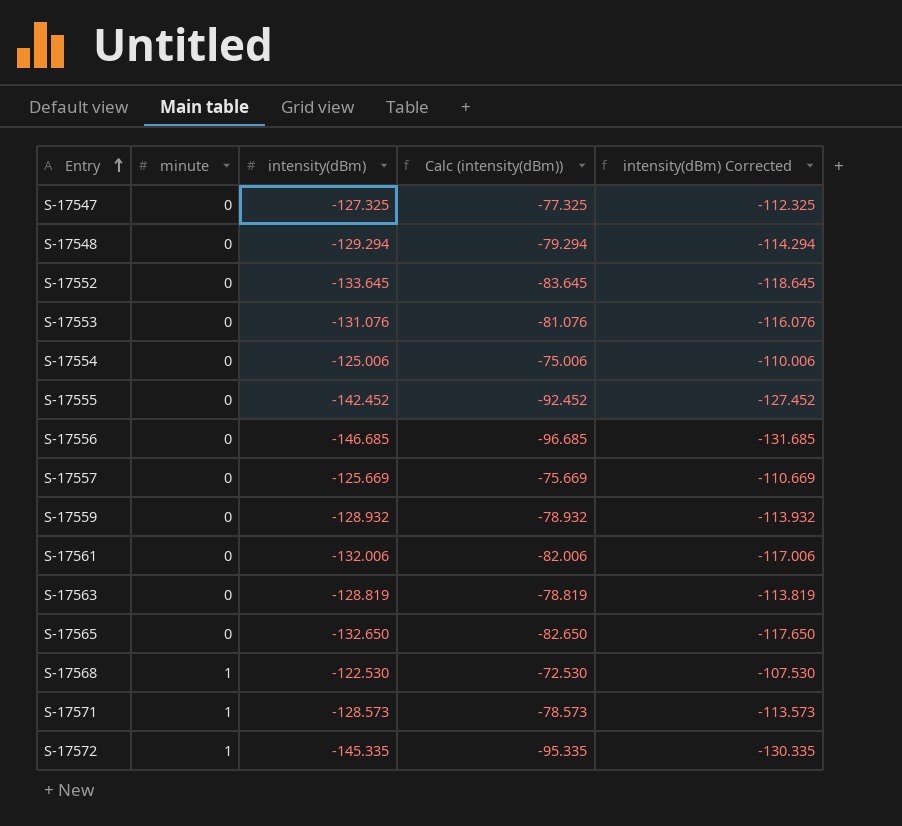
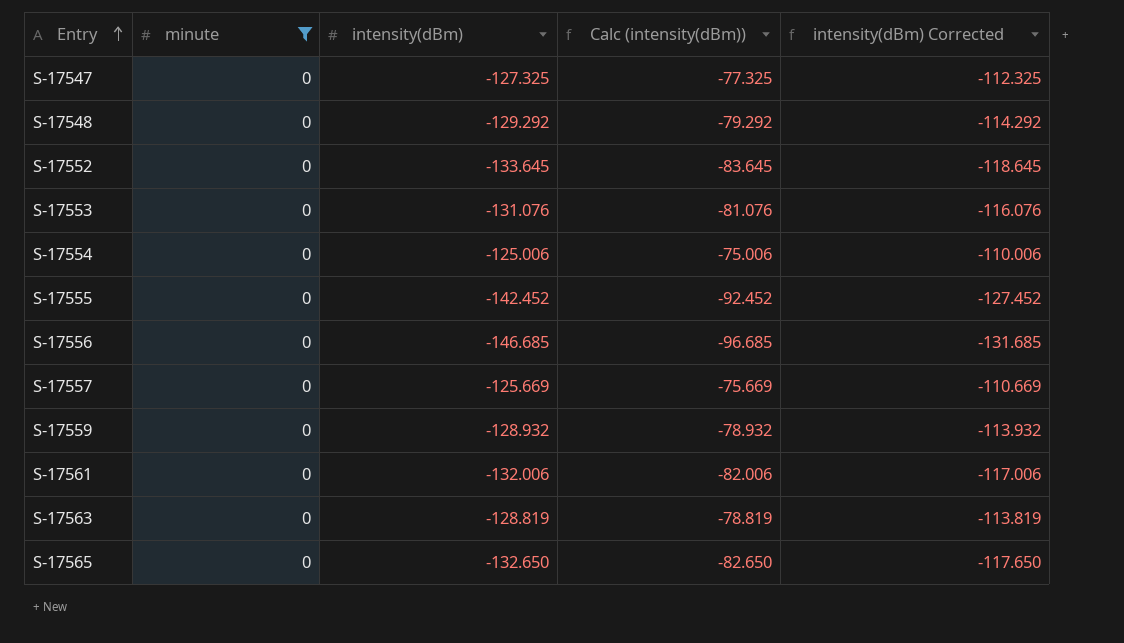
filter: none -> minute = 0
S-17548 | intensity(dBm): -129.294 -> -129.292
S-17548 | Calc (intensity(dBm)): -79.294 -> -79.292
S-17548 | intensity(dBm) Corrected: -114.294 -> -114.292

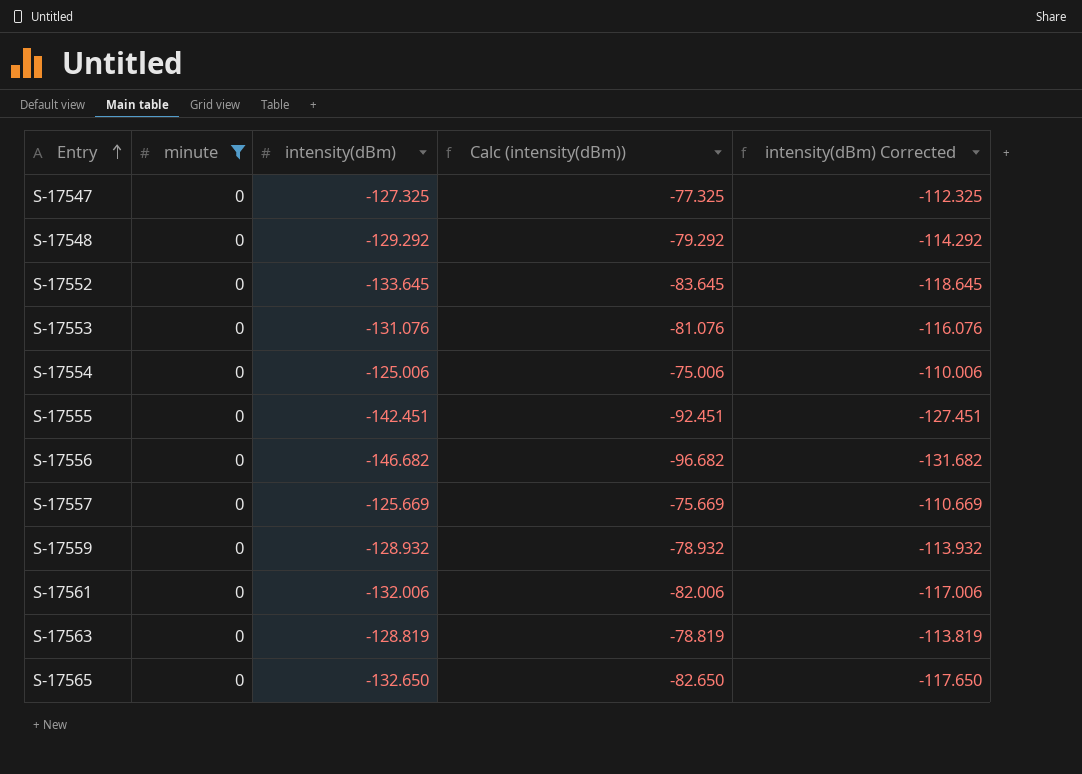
S-17555 | intensity(dBm): -142.452 -> -142.451
S-17555 | Calc (intensity(dBm)): -92.452 -> -92.451
S-17555 | intensity(dBm) Corrected: -127.452 -> -127.451
S-17556 | intensity(dBm): -146.685 -> -146.682
S-17556 | Calc (intensity(dBm)): -96.685 -> -96.682
S-17556 | intensity(dBm) Corrected: -131.685 -> -131.682

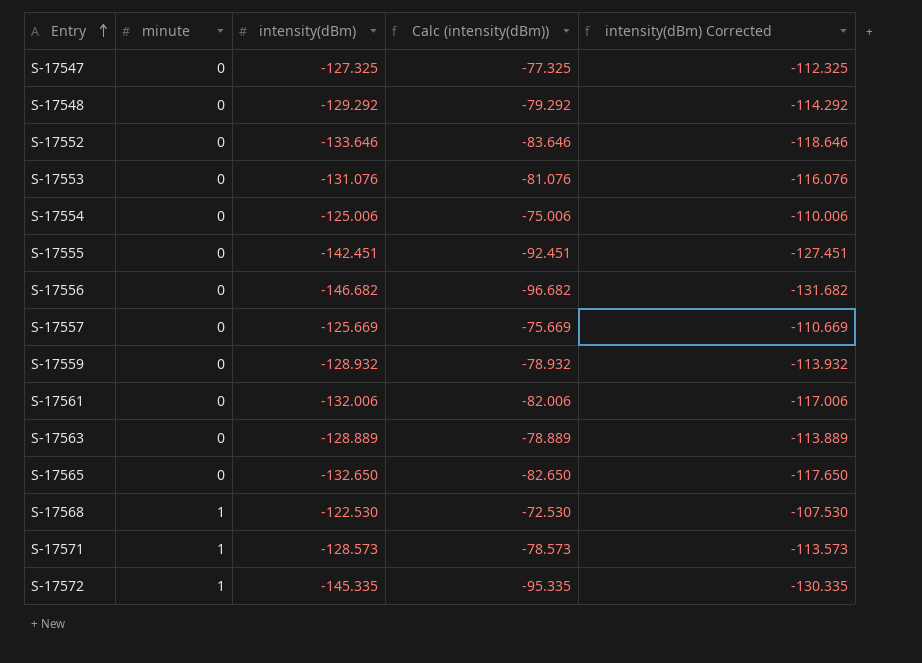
filter: minute = 0 -> none
S-17552 | intensity(dBm): -133.645 -> -133.646
S-17552 | Calc (intensity(dBm)): -83.645 -> -83.646
S-17552 | intensity(dBm) Corrected: -118.645 -> -118.646
S-17563 | intensity(dBm): -128.819 -> -128.889
S-17563 | Calc (intensity(dBm)): -78.819 -> -78.889
S-17563 | intensity(dBm) Corrected: -113.819 -> -113.889

